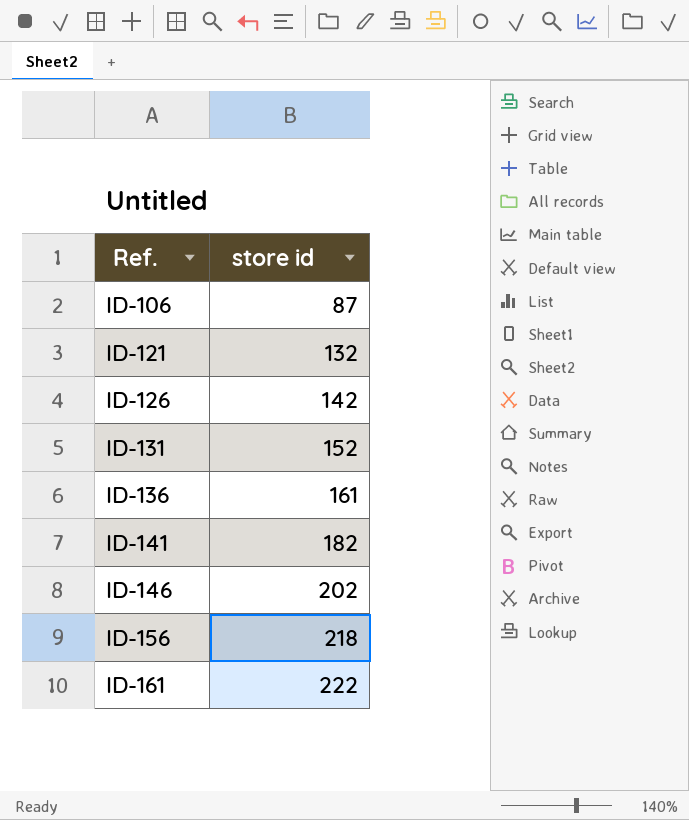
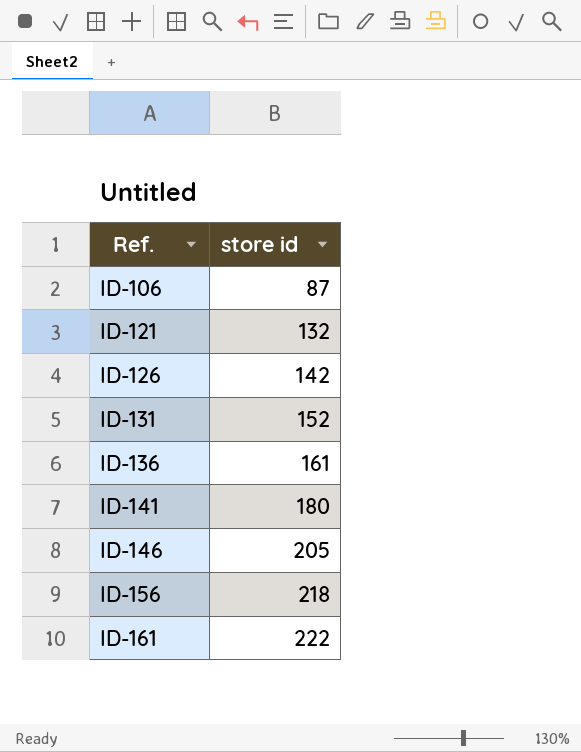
ID-141 | store id: 182 -> 180
ID-146 | store id: 202 -> 205

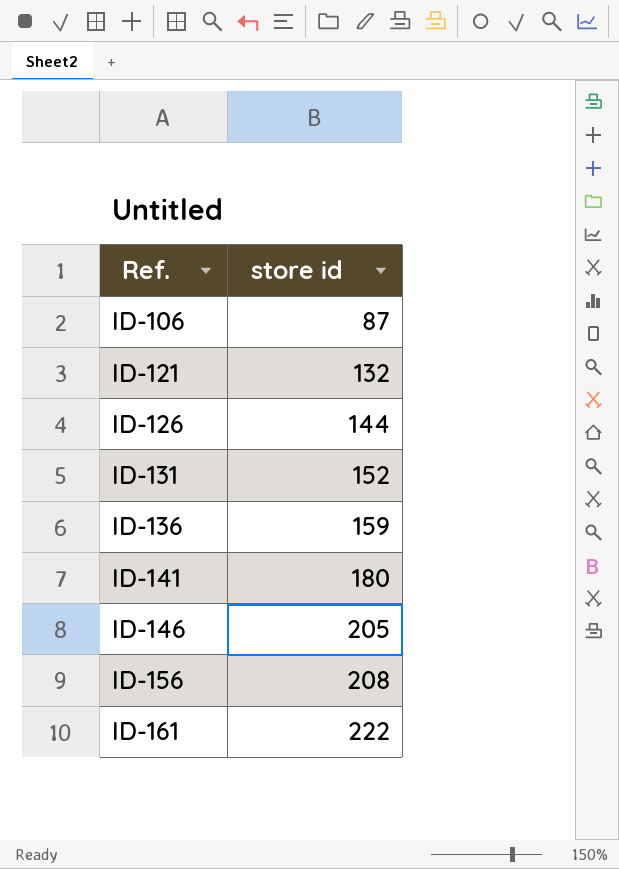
ID-126 | store id: 142 -> 144
ID-136 | store id: 161 -> 159
ID-156 | store id: 218 -> 208

